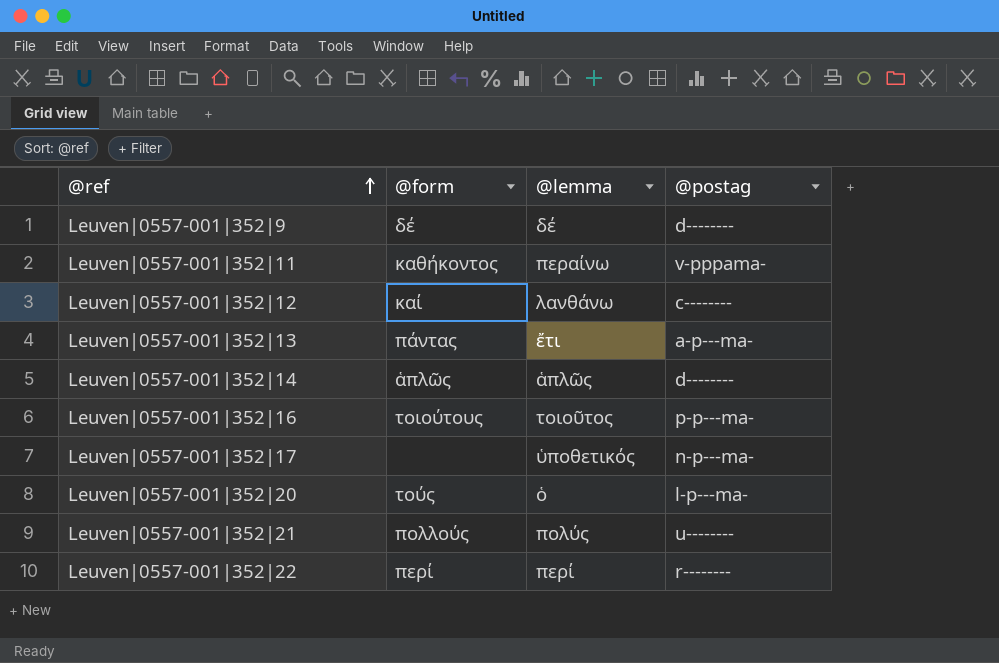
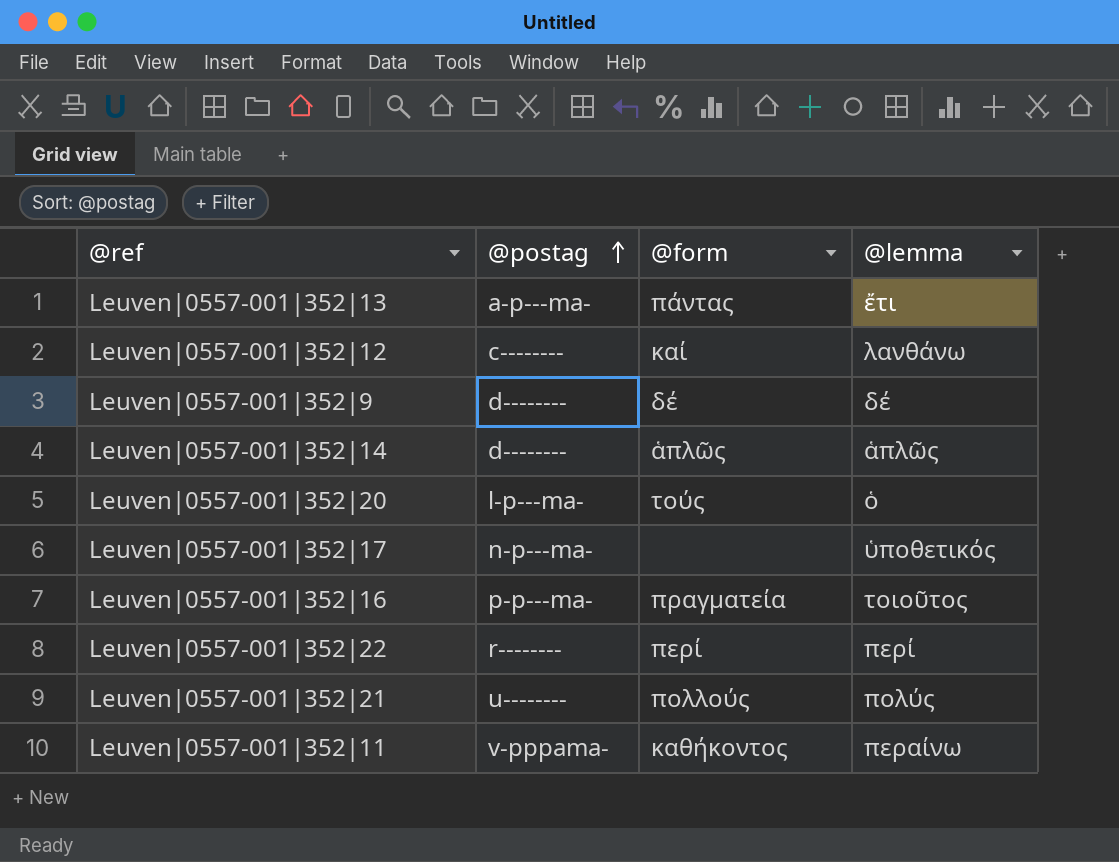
row order: @ref ascending -> @postag ascending
column @postag | position: 4 -> 2
Leuven|0557-001|352|16 | @form: τοιούτους -> πραγματεία

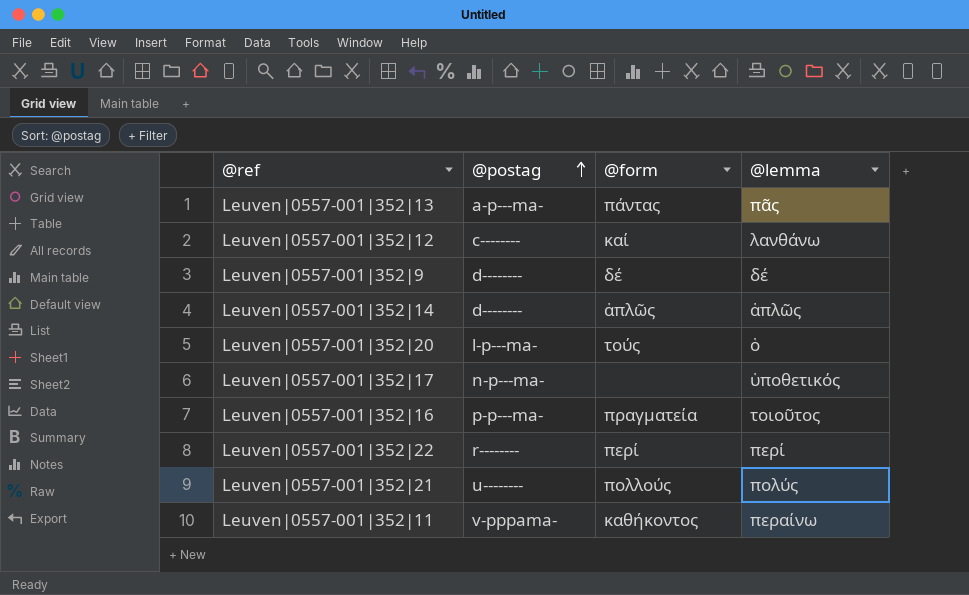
Leuven|0557-001|352|13 | @lemma: ἔτι -> πᾶς

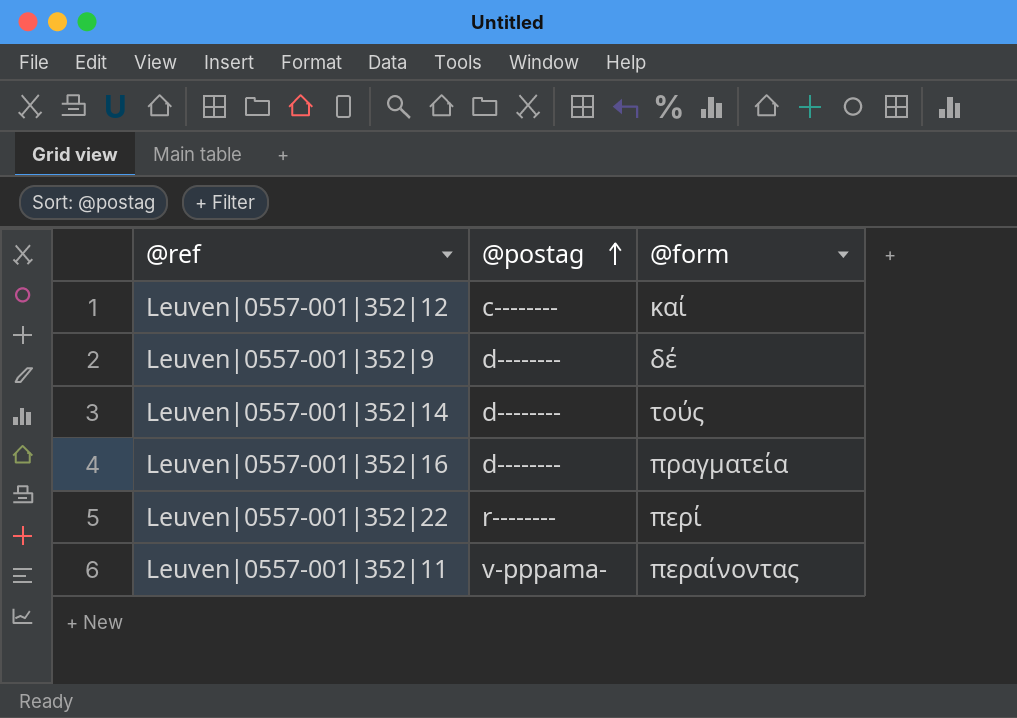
column @lemma | position: 4 -> none
row Leuven|0557-001|352|13: a-p---ma- | πάντας | πᾶς -> none
row Leuven|0557-001|352|20: l-p---ma- | τούς | ὁ -> none
row Leuven|0557-001|352|17: n-p---ma- | none | ὑποθετικός -> none
row Leuven|0557-001|352|21: u-------- | πολλούς | πολύς -> none
Leuven|0557-001|352|14 | @form: ἁπλῶς -> τούς
Leuven|0557-001|352|16 | @postag: p-p---ma- -> d--------
Leuven|0557-001|352|11 | @form: καθήκοντος -> περαίνοντας

